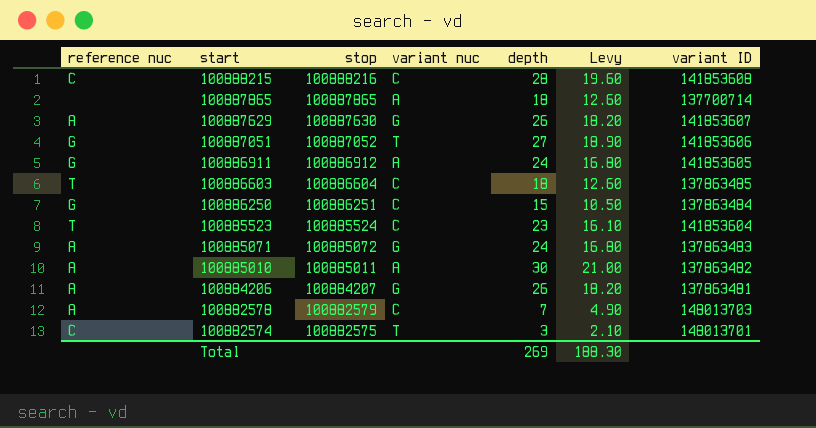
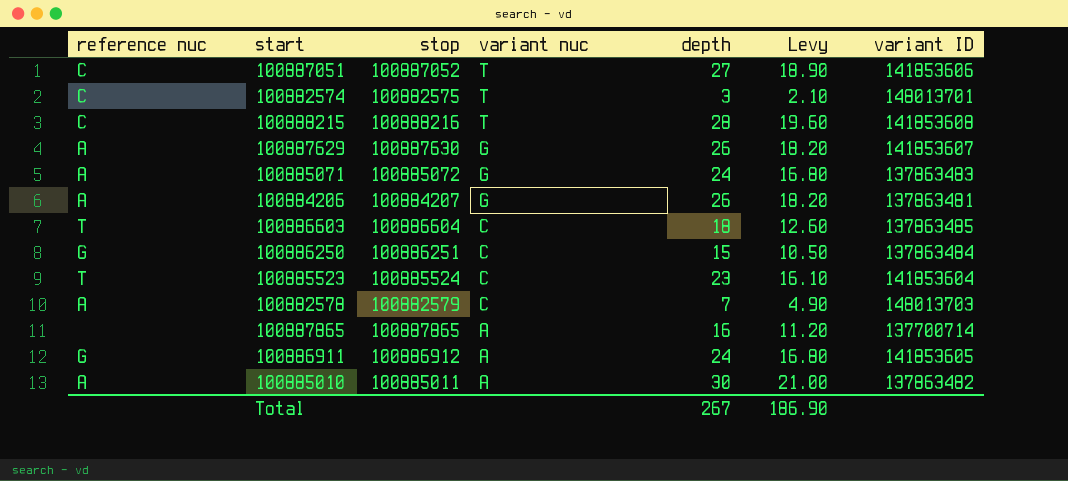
row order: start descending -> variant nuc descending
100887051 | reference nuc: G -> C
100888215 | variant nuc: C -> T
100887865 | depth: 18 -> 16
100887865 | Levy: 12.60 -> 11.20
Total | depth: 269 -> 267
Total | Levy: 188.30 -> 186.90

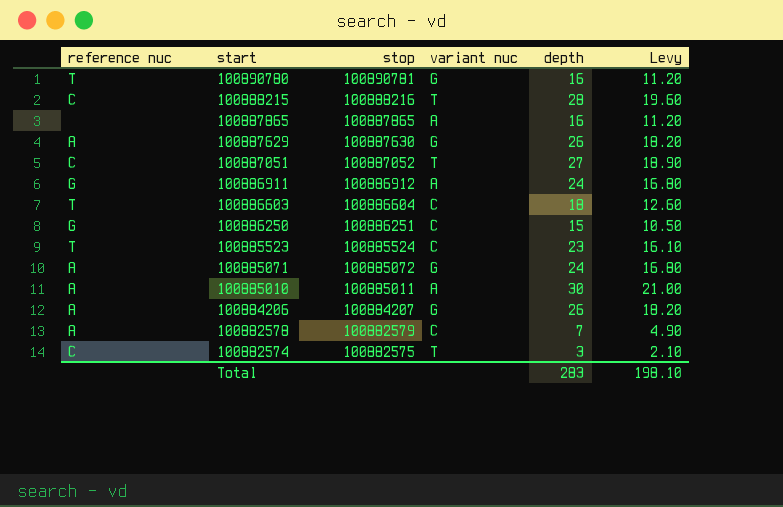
row order: variant nuc descending -> start descending
column variant ID | position: 7 -> none
row 100890780: none -> T | 100890781 | G | 16 | 11.20
Total | depth: 267 -> 283
Total | Levy: 186.90 -> 198.10

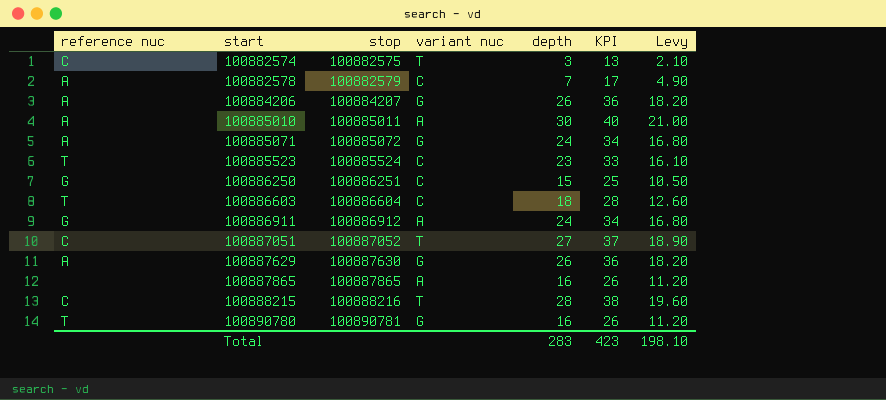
row order: start descending -> start ascending
column KPI | formula: none -> [depth] + 10

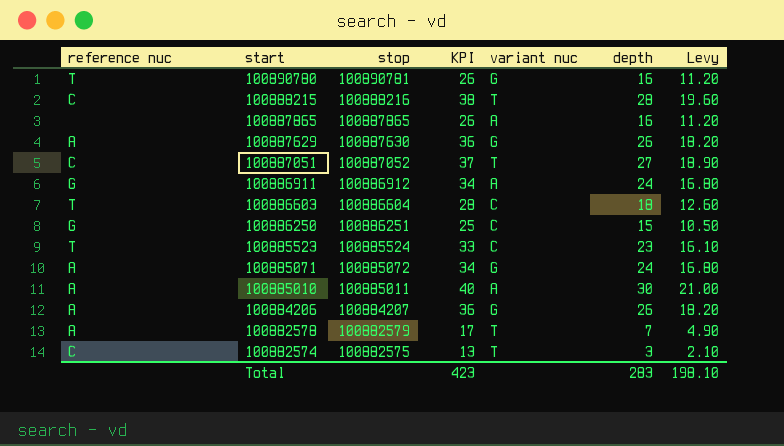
row order: start ascending -> start descending
column KPI | position: 6 -> 4
100882578 | variant nuc: C -> T

